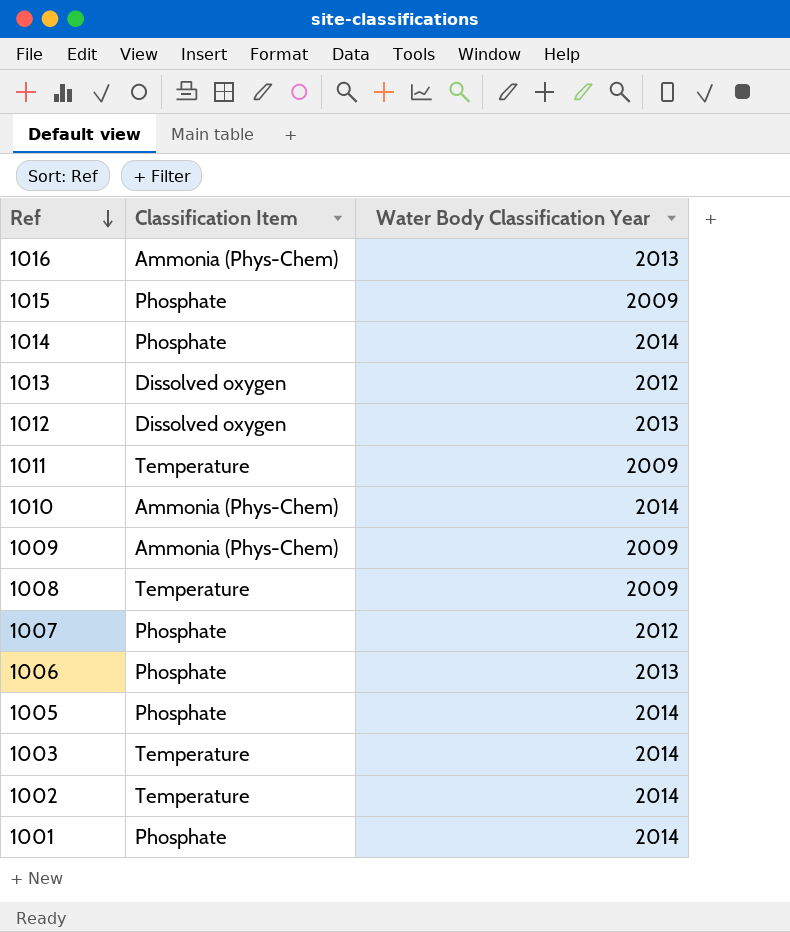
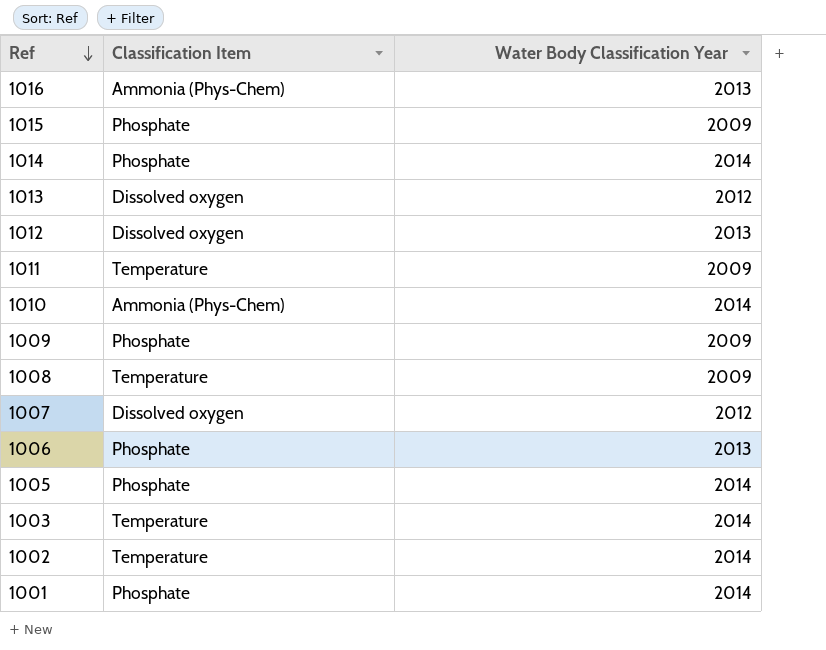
1009 | Classification Item: Ammonia (Phys-Chem) -> Phosphate
1007 | Classification Item: Phosphate -> Dissolved oxygen

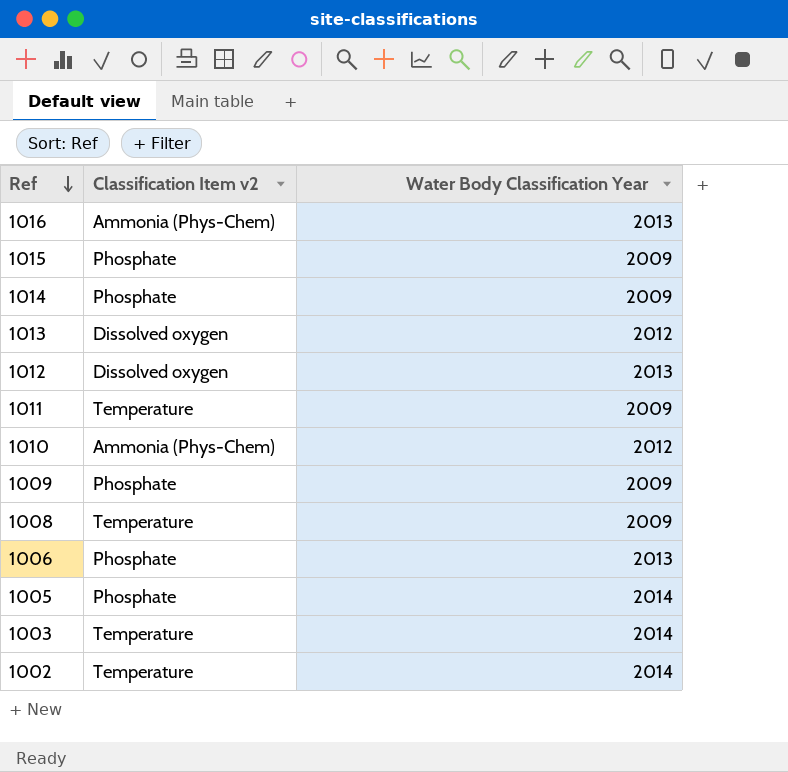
column name: Classification Item -> Classification Item v2
row 1007: Dissolved oxygen | 2012 -> none
row 1001: Phosphate | 2014 -> none
1014 | Water Body Classification Year: 2014 -> 2009
1010 | Water Body Classification Year: 2014 -> 2012

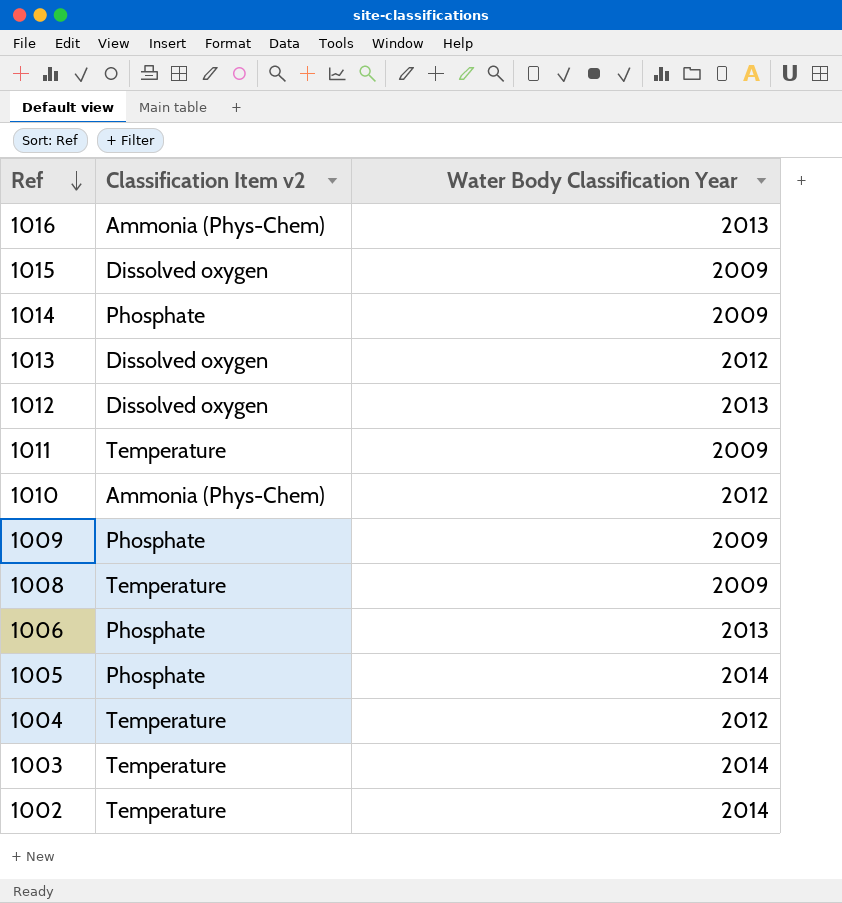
1015 | Classification Item v2: Phosphate -> Dissolved oxygen
row 1004: none -> Temperature | 2012

